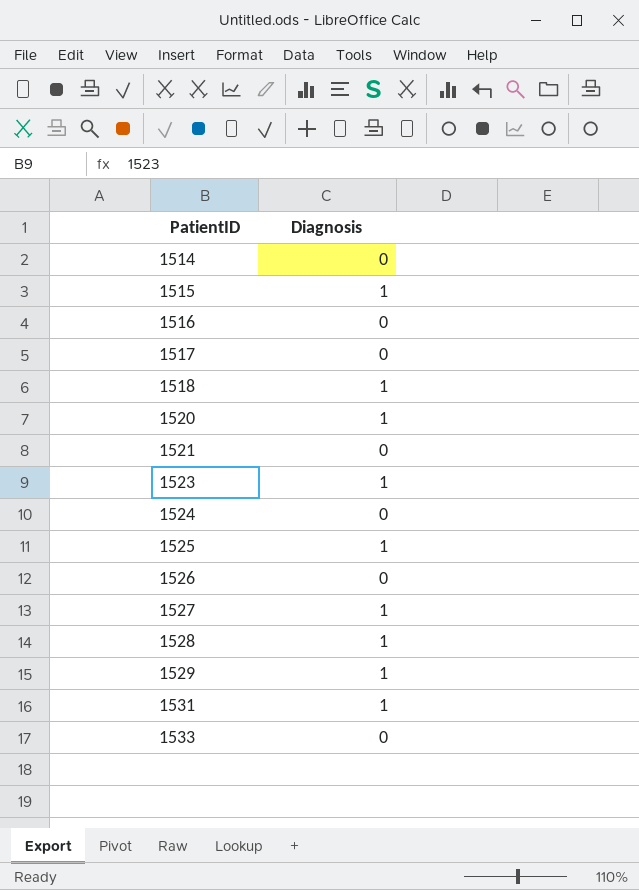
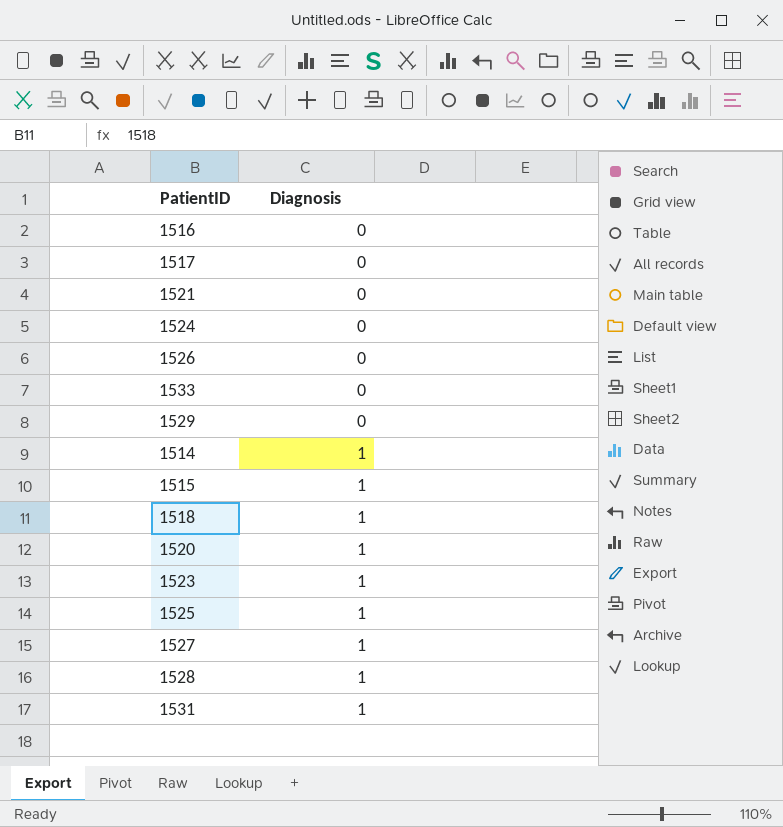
row order: PatientID ascending -> Diagnosis ascending
1529 | Diagnosis: 1 -> 0
1514 | Diagnosis: 0 -> 1

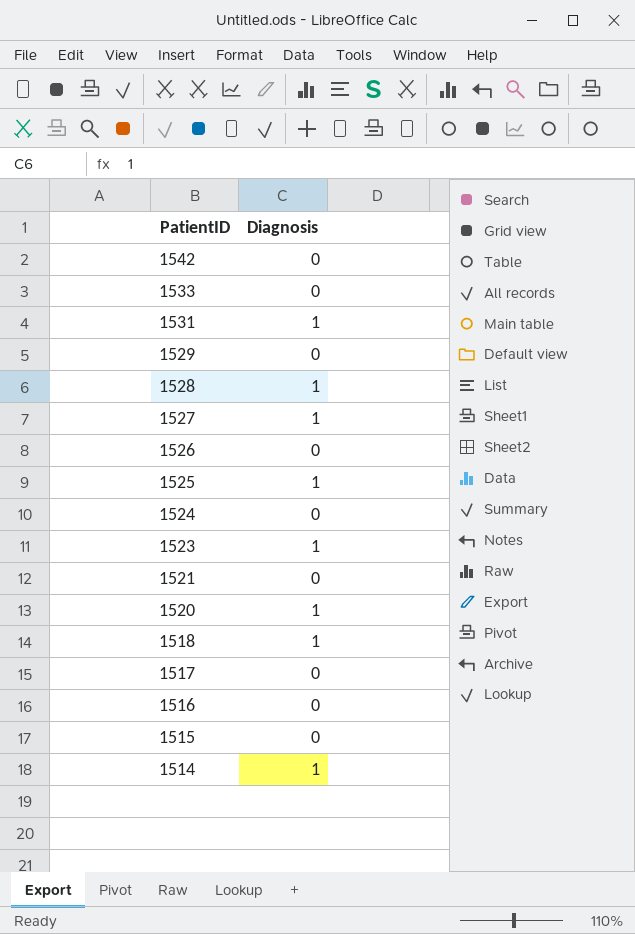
row order: Diagnosis ascending -> PatientID descending
row 1542: none -> 0
1515 | Diagnosis: 1 -> 0

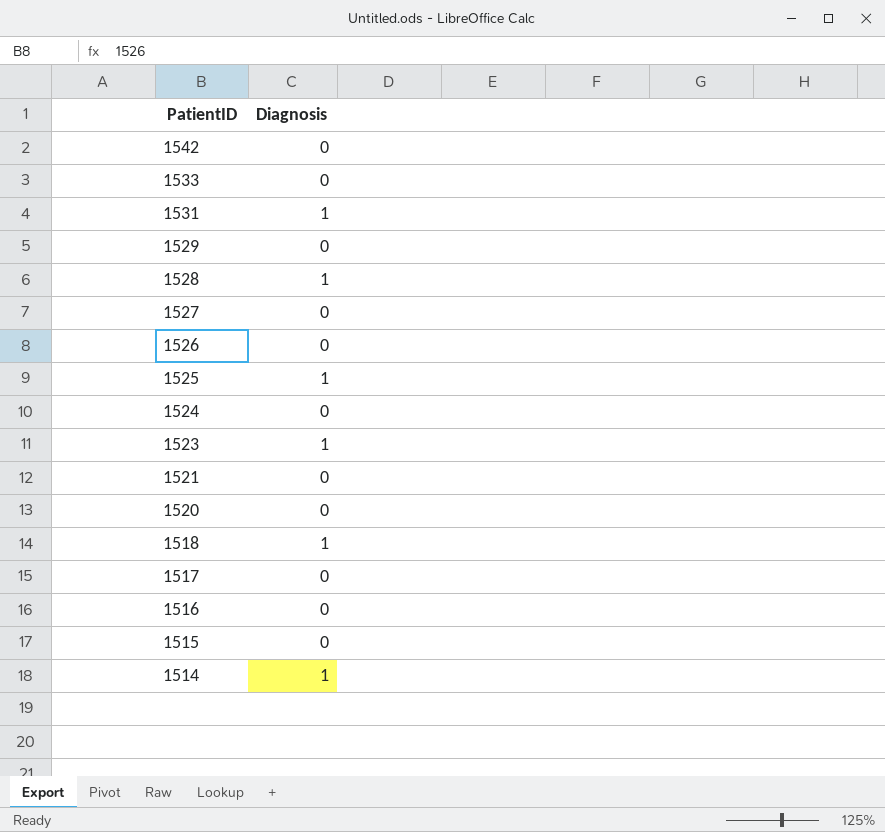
1527 | Diagnosis: 1 -> 0
1520 | Diagnosis: 1 -> 0

